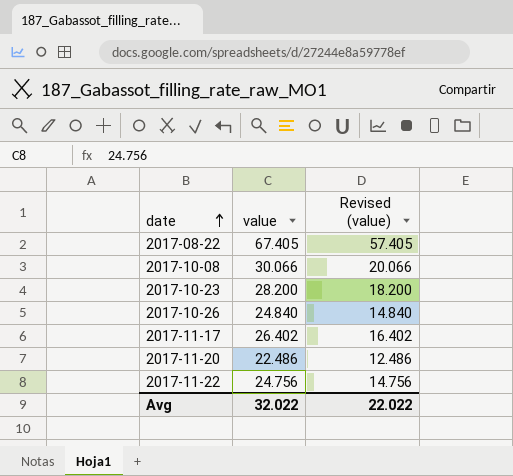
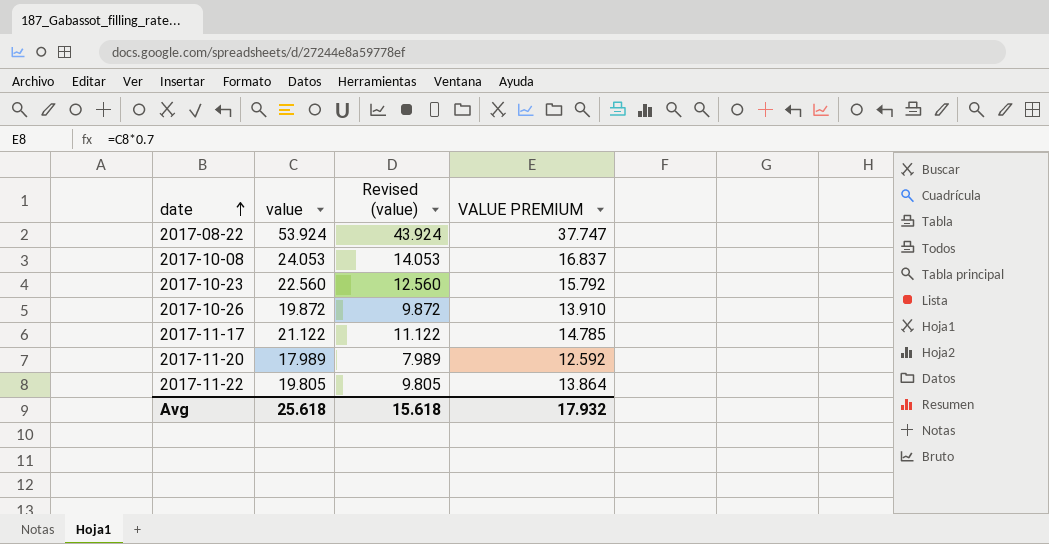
column VALUE PREMIUM | formula: none -> [value] * 0.7
2017-08-22 | value: 67.405 -> 53.924
2017-08-22 | Revised (value): 57.405 -> 43.924
2017-10-08 | value: 30.066 -> 24.053
2017-10-08 | Revised (value): 20.066 -> 14.053
2017-10-23 | value: 28.200 -> 22.560
2017-10-23 | Revised (value): 18.200 -> 12.560
2017-10-26 | value: 24.840 -> 19.872
2017-10-26 | Revised (value): 14.840 -> 9.872
2017-11-17 | value: 26.402 -> 21.122
2017-11-17 | Revised (value): 16.402 -> 11.122
2017-11-20 | value: 22.486 -> 17.989
2017-11-20 | Revised (value): 12.486 -> 7.989
2017-11-22 | value: 24.756 -> 19.805
2017-11-22 | Revised (value): 14.756 -> 9.805
Avg | value: 32.022 -> 25.618
Avg | Revised (value): 22.022 -> 15.618

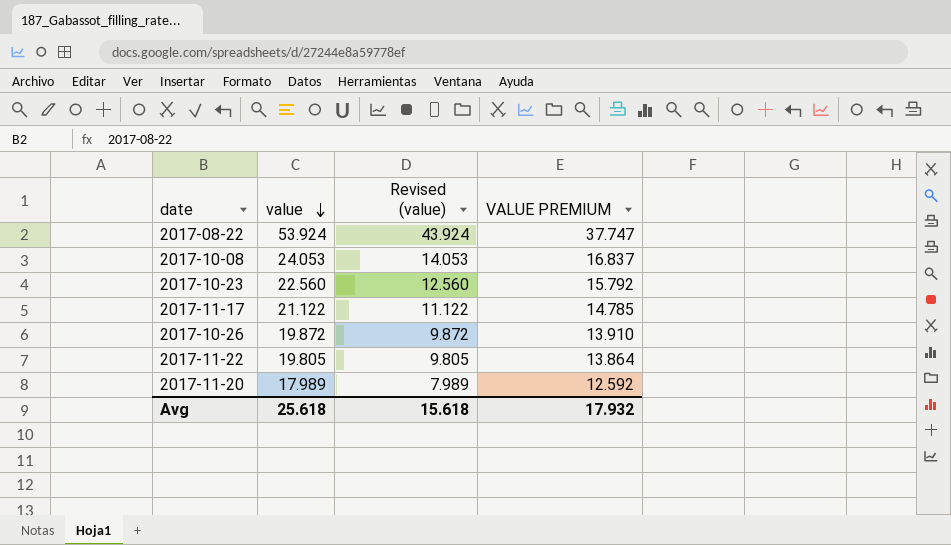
row order: date ascending -> value descending

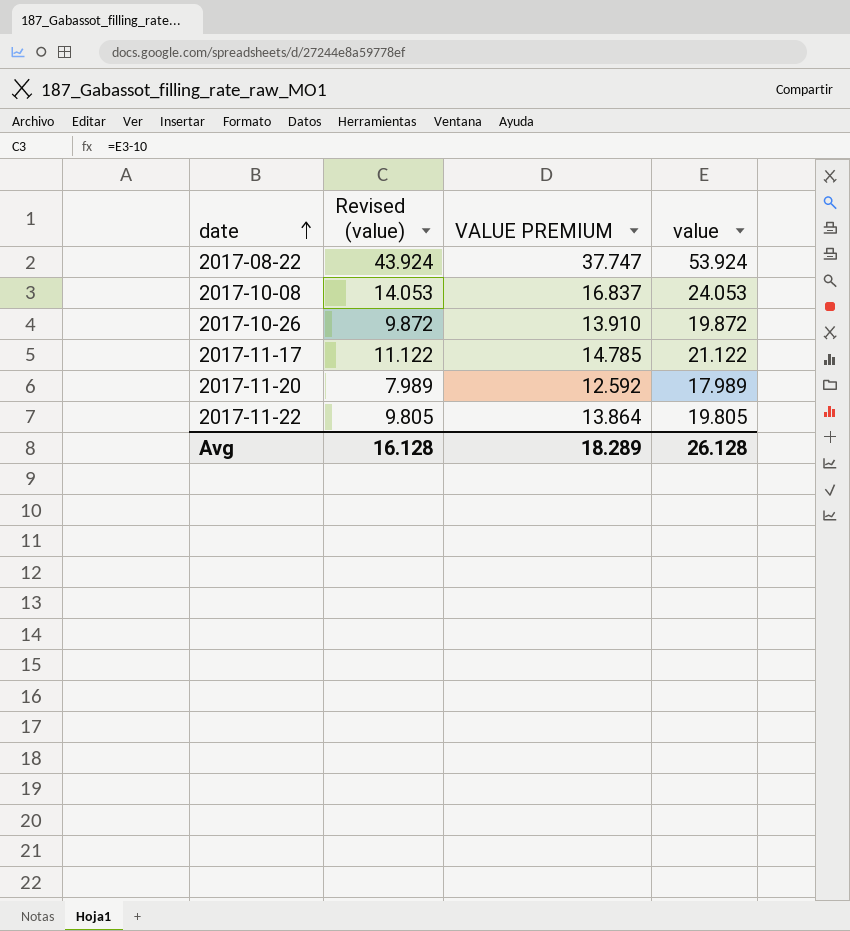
row order: value descending -> date ascending
column value | position: 2 -> 4
row 2017-10-23: 22.560 | 12.560 | 15.792 -> none
Avg | Revised (value): 15.618 -> 16.128
Avg | VALUE PREMIUM: 17.932 -> 18.289
Avg | value: 25.618 -> 26.128

